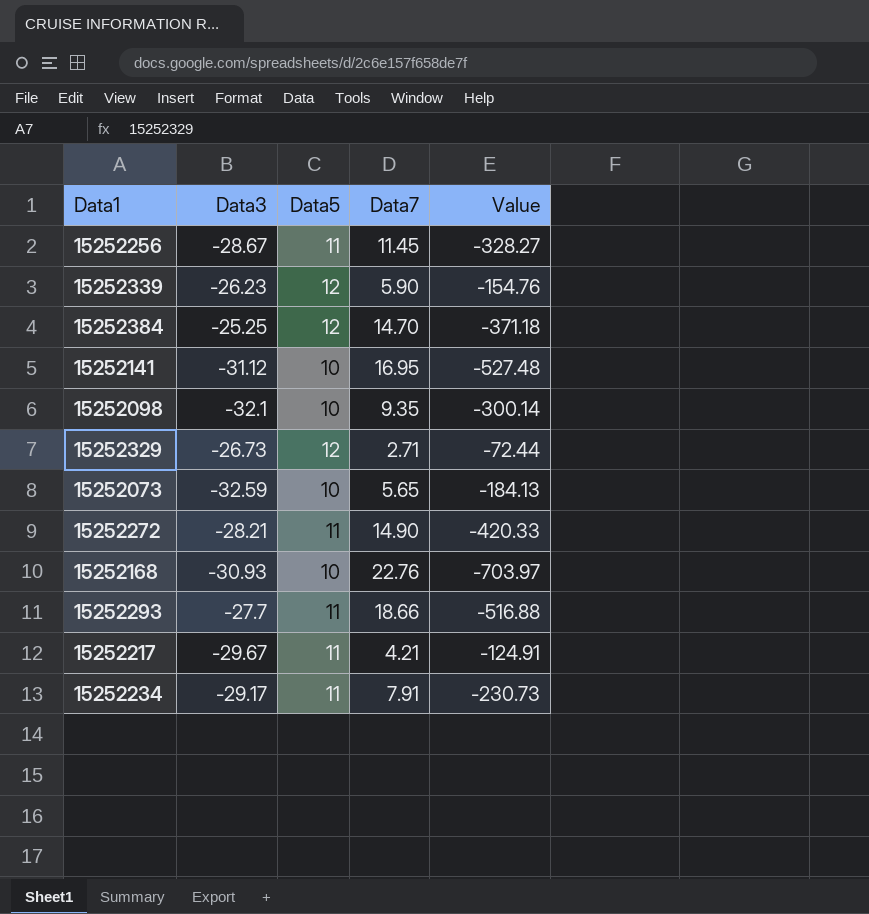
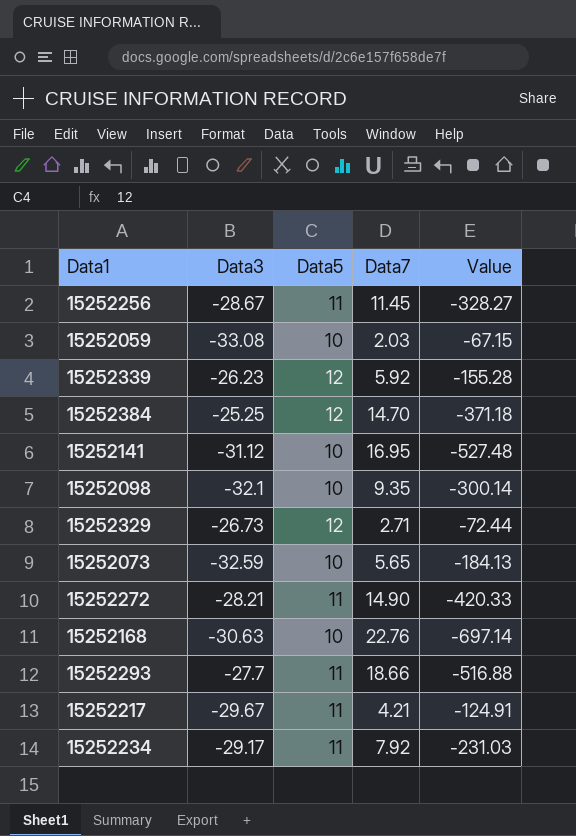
row 15252059: none -> -33.08 | 10 | 2.03 | -67.15
15252339 | Data7: 5.90 -> 5.92
15252339 | Value: -154.76 -> -155.28
15252168 | Data3: -30.93 -> -30.63
15252168 | Value: -703.97 -> -697.14
15252234 | Data7: 7.91 -> 7.92
15252234 | Value: -230.73 -> -231.03

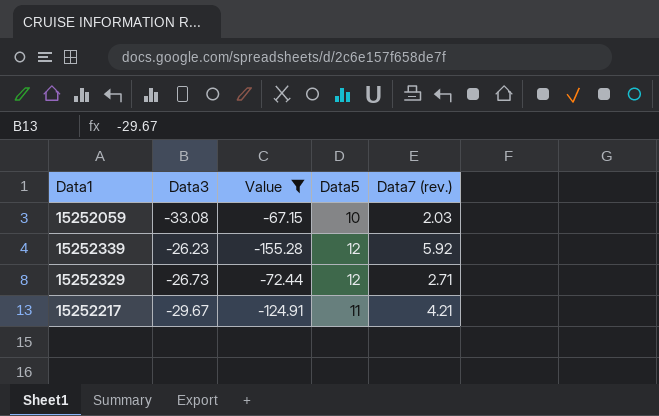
filter: none -> Value >= -155.28
column Value | position: 5 -> 3
column name: Data7 -> Data7 (rev.)

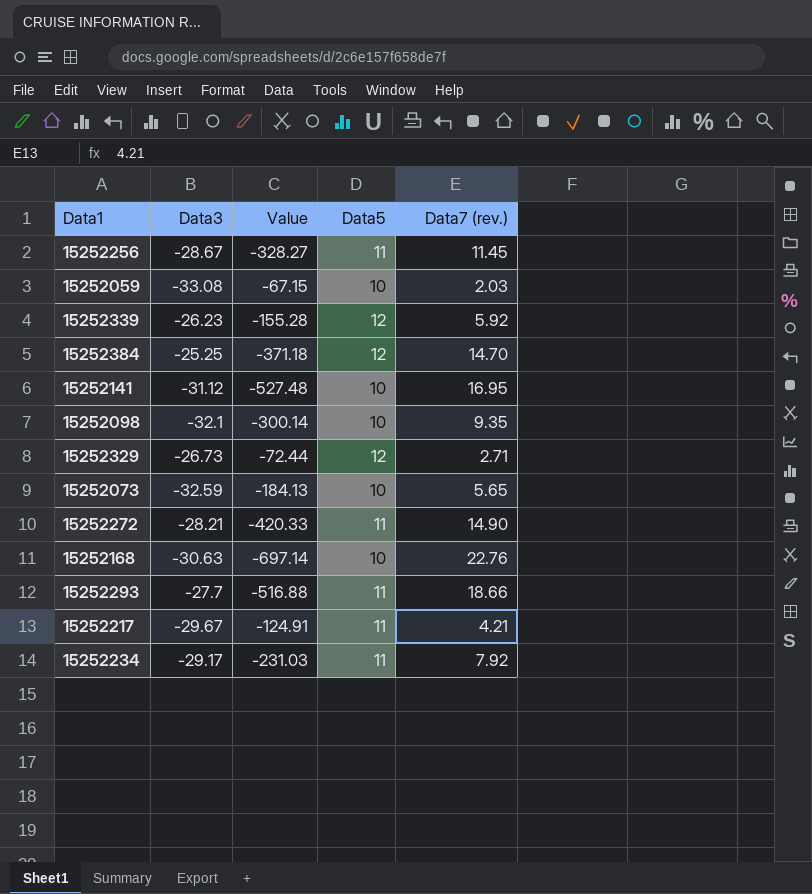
filter: Value >= -155.28 -> none

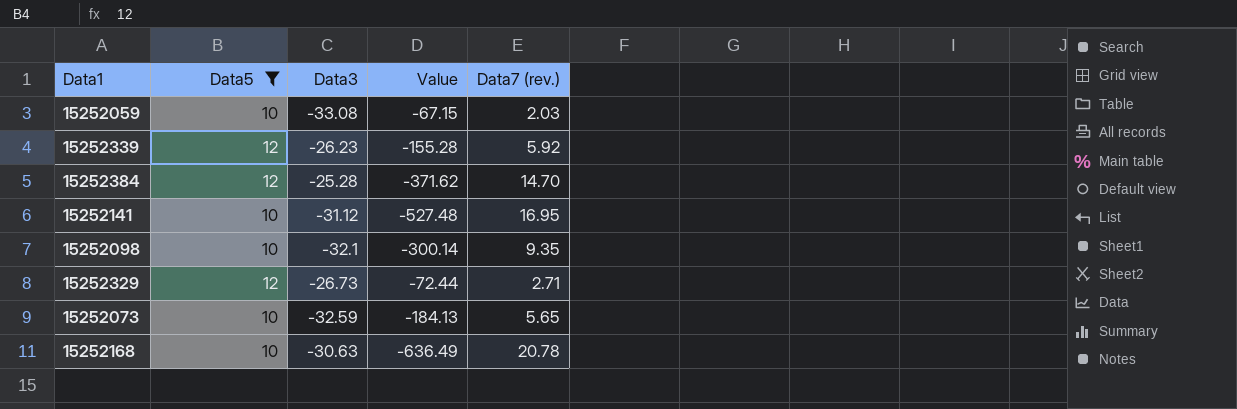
filter: none -> Data5 != 11
column Data5 | position: 4 -> 2
15252384 | Data3: -25.25 -> -25.28
15252384 | Value: -371.18 -> -371.62
15252168 | Value: -697.14 -> -636.49
15252168 | Data7 (rev.): 22.76 -> 20.78

